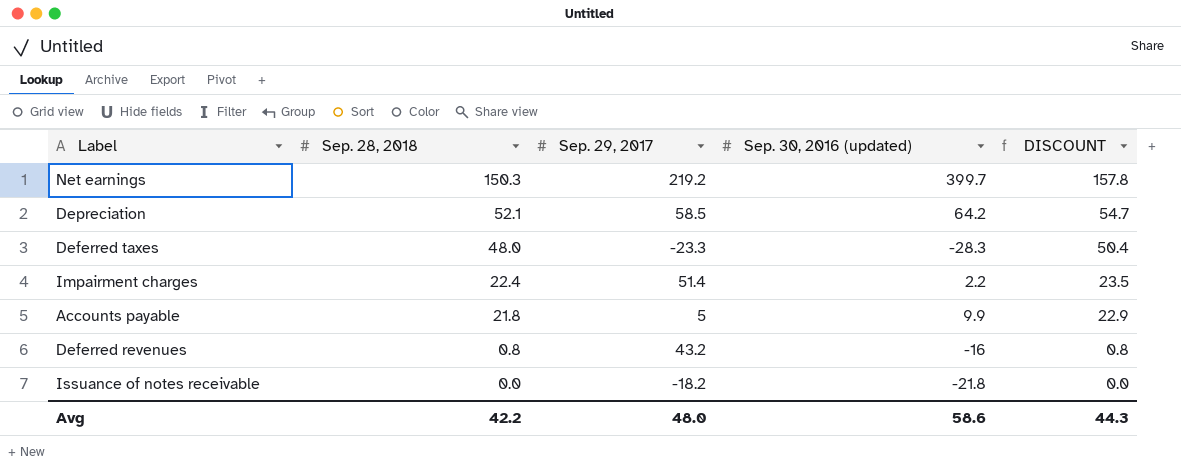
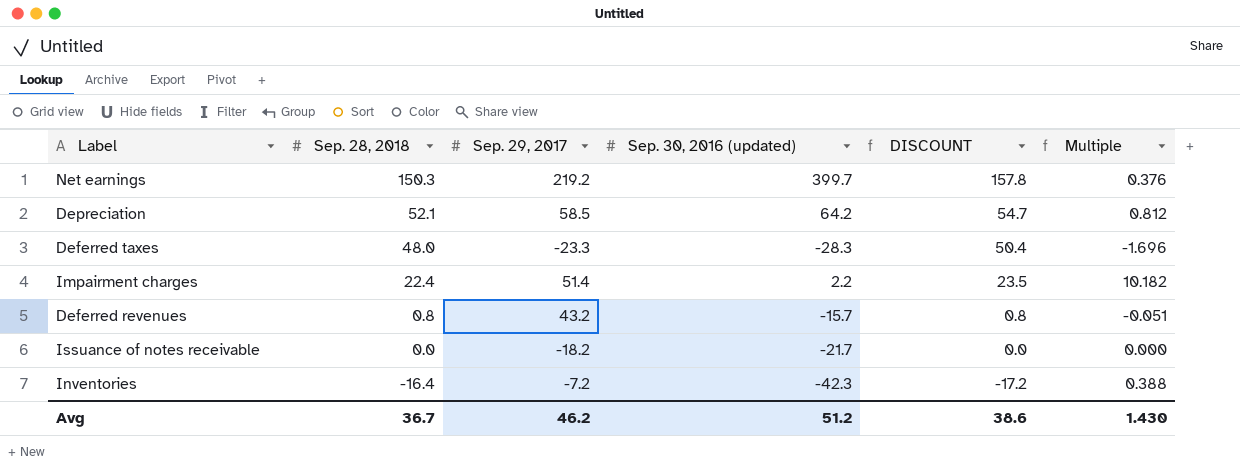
column Multiple | formula: none -> [Sep. 28, 2018] / [Sep. 30, 2016 (updated)]
row Accounts payable: 21.8 | 5 | 9.9 | 22.9 -> none
Deferred revenues | Sep. 30, 2016 (updated): -16 -> -15.7
Issuance of notes receivable | Sep. 30, 2016 (updated): -21.8 -> -21.7
row Inventories: none -> -16.4 | -7.2 | -42.3 | -17.2 | 0.388
Avg | Sep. 28, 2018: 42.2 -> 36.7
Avg | Sep. 29, 2017: 48.0 -> 46.2
Avg | Sep. 30, 2016 (updated): 58.6 -> 51.2
Avg | DISCOUNT: 44.3 -> 38.6

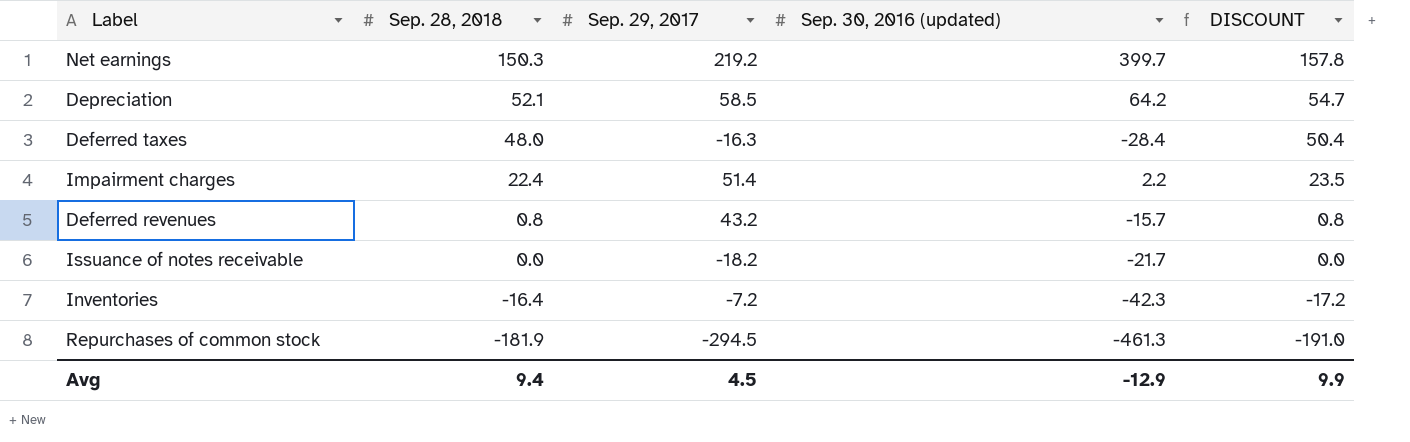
column Multiple | formula: [Sep. 28, 2018] / [Sep. 30, 2016 (updated)] -> none
Deferred taxes | Sep. 29, 2017: -23.3 -> -16.3
Deferred taxes | Sep. 30, 2016 (updated): -28.3 -> -28.4
row Repurchases of common stock: none -> -181.9 | -294.5 | -461.3 | -191.0
Avg | Sep. 28, 2018: 36.7 -> 9.4
Avg | Sep. 29, 2017: 46.2 -> 4.5
Avg | Sep. 30, 2016 (updated): 51.2 -> -12.9
Avg | DISCOUNT: 38.6 -> 9.9

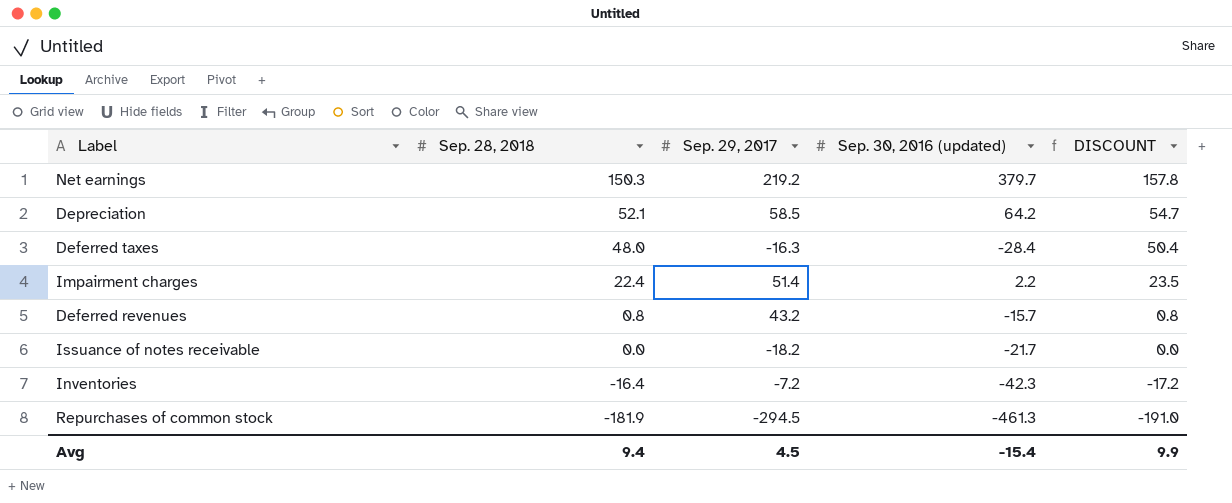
Net earnings | Sep. 30, 2016 (updated): 399.7 -> 379.7
Avg | Sep. 30, 2016 (updated): -12.9 -> -15.4

